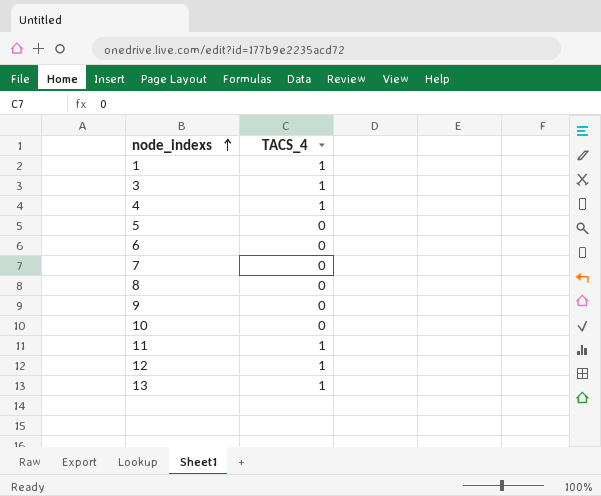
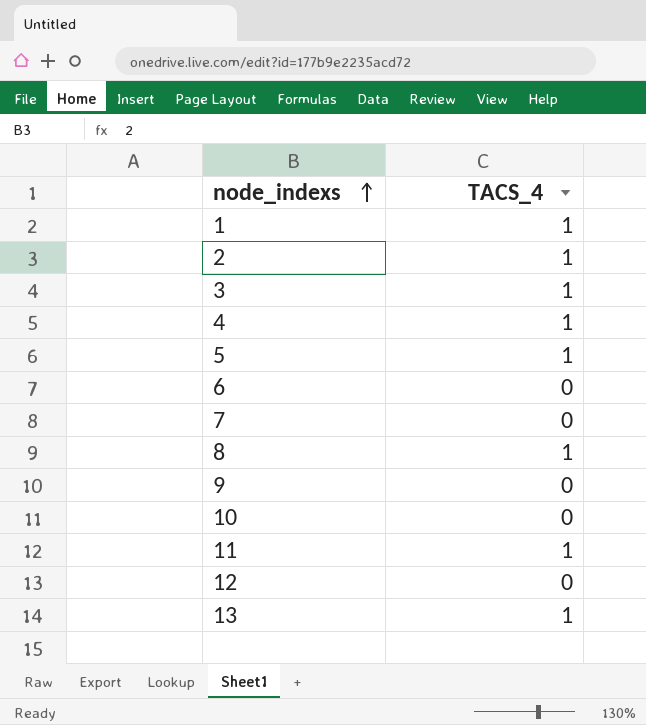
row 2: none -> 1
5 | TACS_4: 0 -> 1
8 | TACS_4: 0 -> 1
12 | TACS_4: 1 -> 0

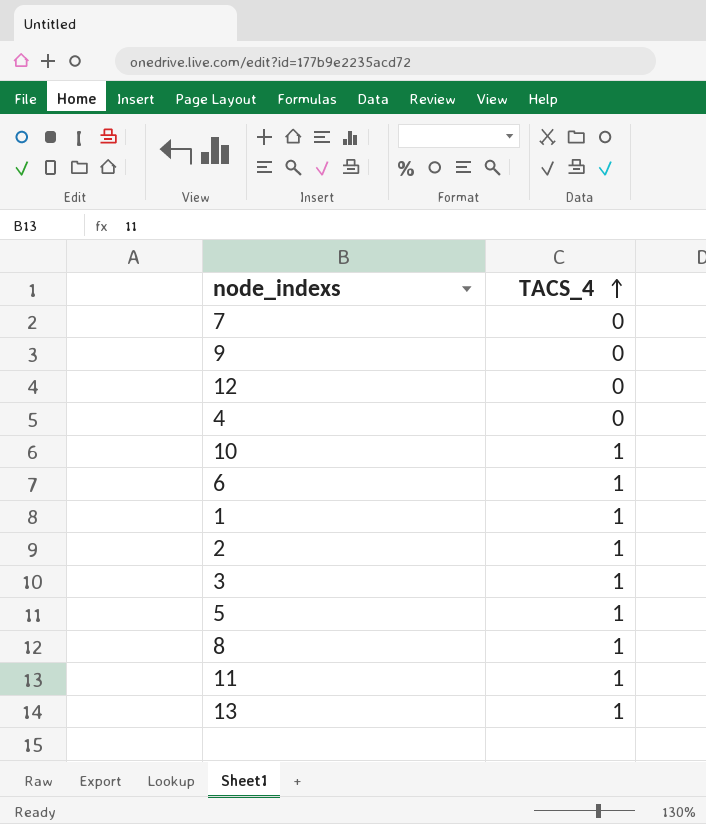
row order: node_indexs ascending -> TACS_4 ascending
4 | TACS_4: 1 -> 0
10 | TACS_4: 0 -> 1
6 | TACS_4: 0 -> 1

